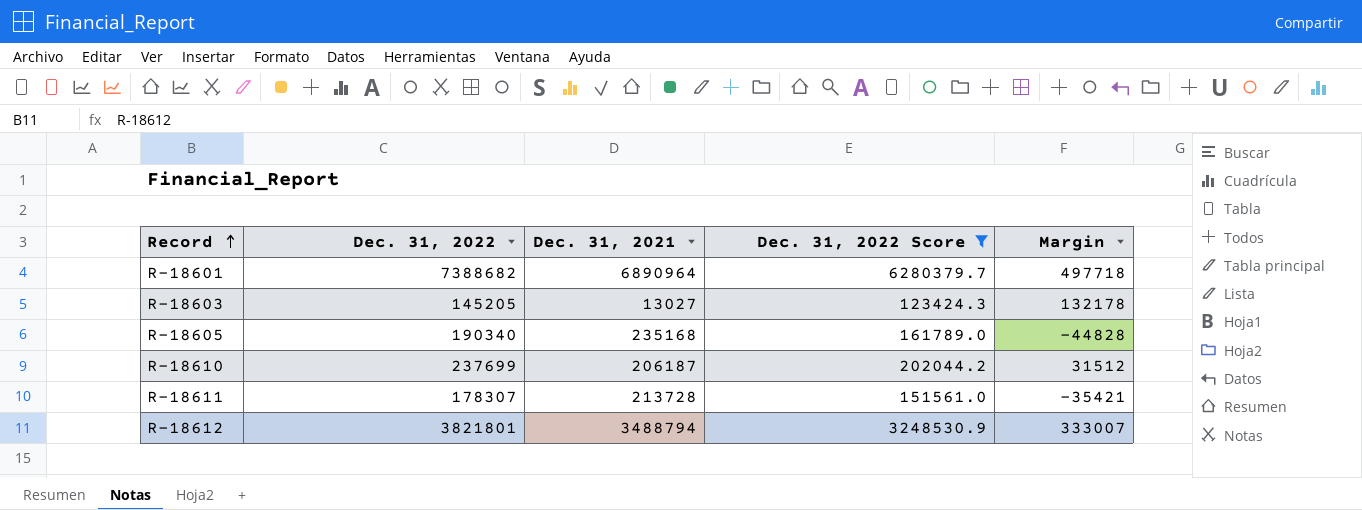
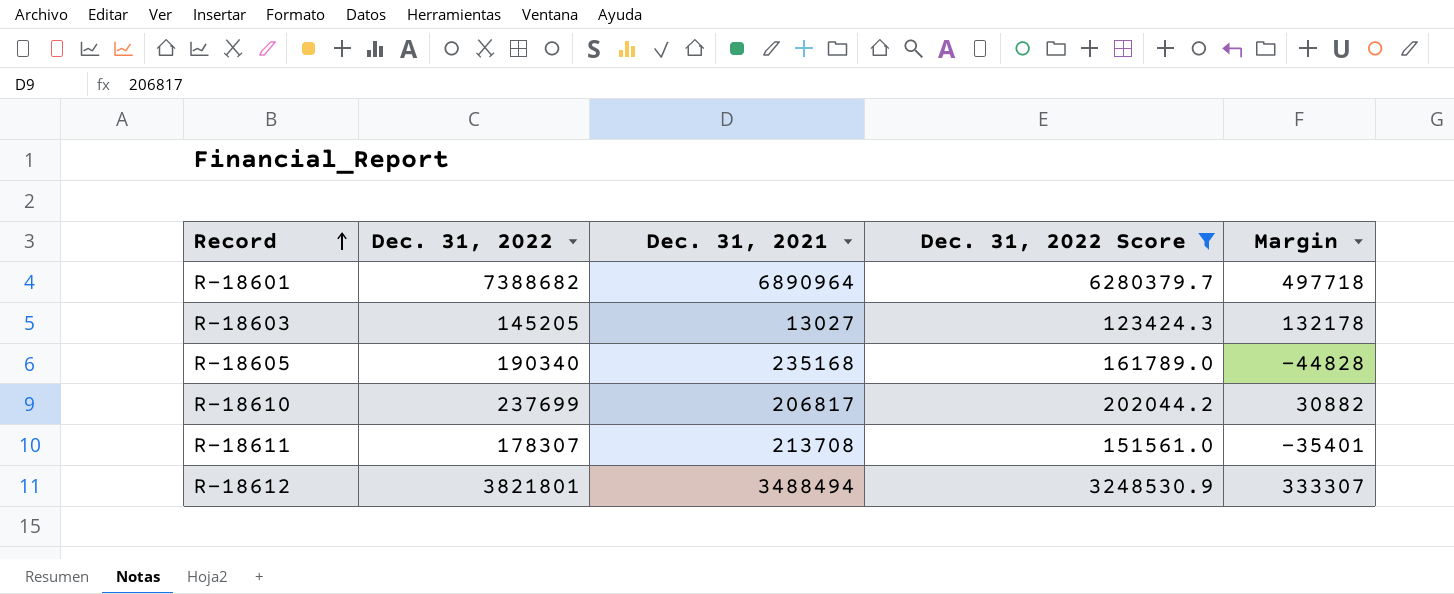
R-18610 | Dec. 31, 2021: 206187 -> 206817
R-18610 | Margin: 31512 -> 30882
R-18611 | Dec. 31, 2021: 213728 -> 213708
R-18611 | Margin: -35421 -> -35401
R-18612 | Dec. 31, 2021: 3488794 -> 3488494
R-18612 | Margin: 333007 -> 333307

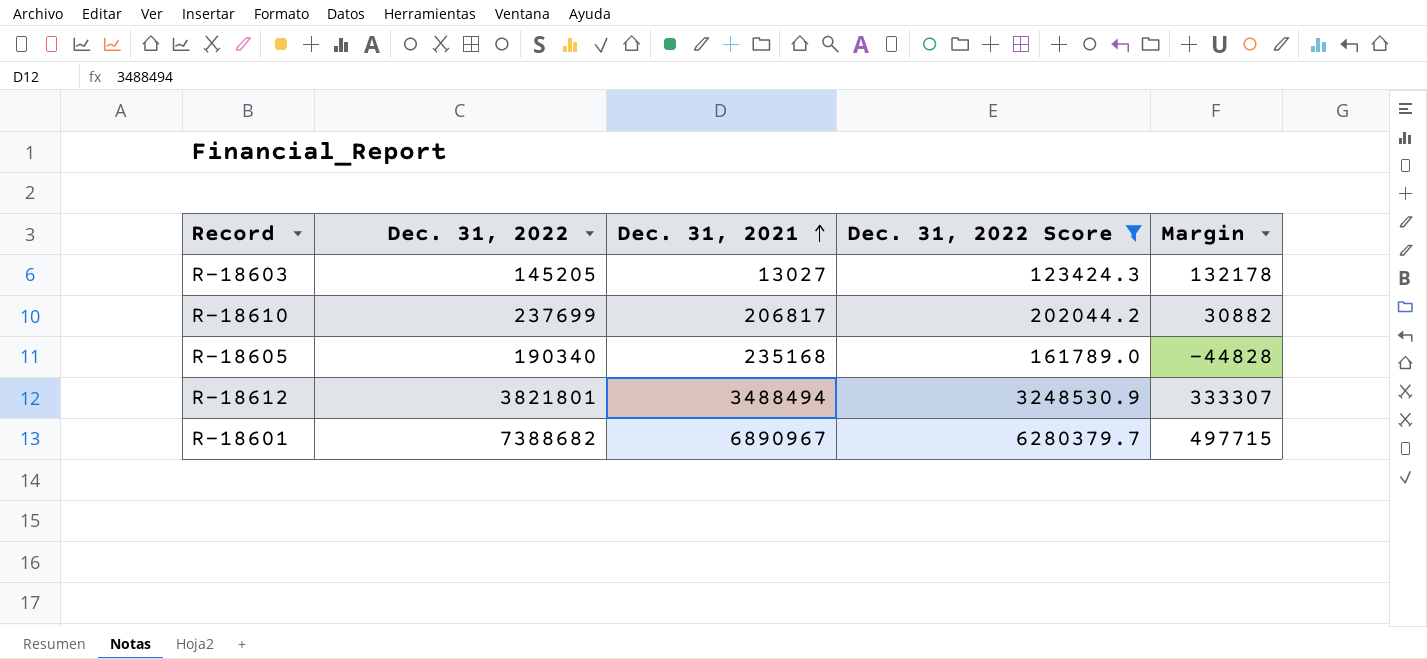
row order: Record ascending -> Dec. 31, 2021 ascending
row R-18611: 178307 | 213708 | 151561.0 | -35401 -> none
R-18601 | Dec. 31, 2021: 6890964 -> 6890967
R-18601 | Margin: 497718 -> 497715

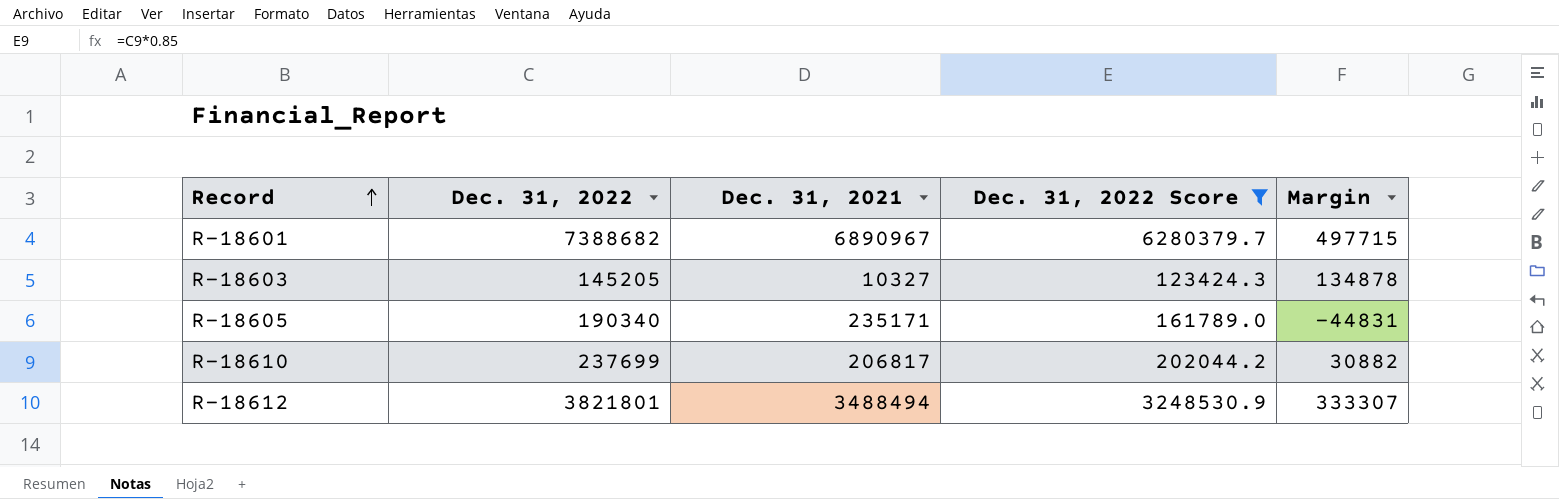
row order: Dec. 31, 2021 ascending -> Record ascending
R-18603 | Dec. 31, 2021: 13027 -> 10327
R-18603 | Margin: 132178 -> 134878
R-18605 | Dec. 31, 2021: 235168 -> 235171
R-18605 | Margin: -44828 -> -44831

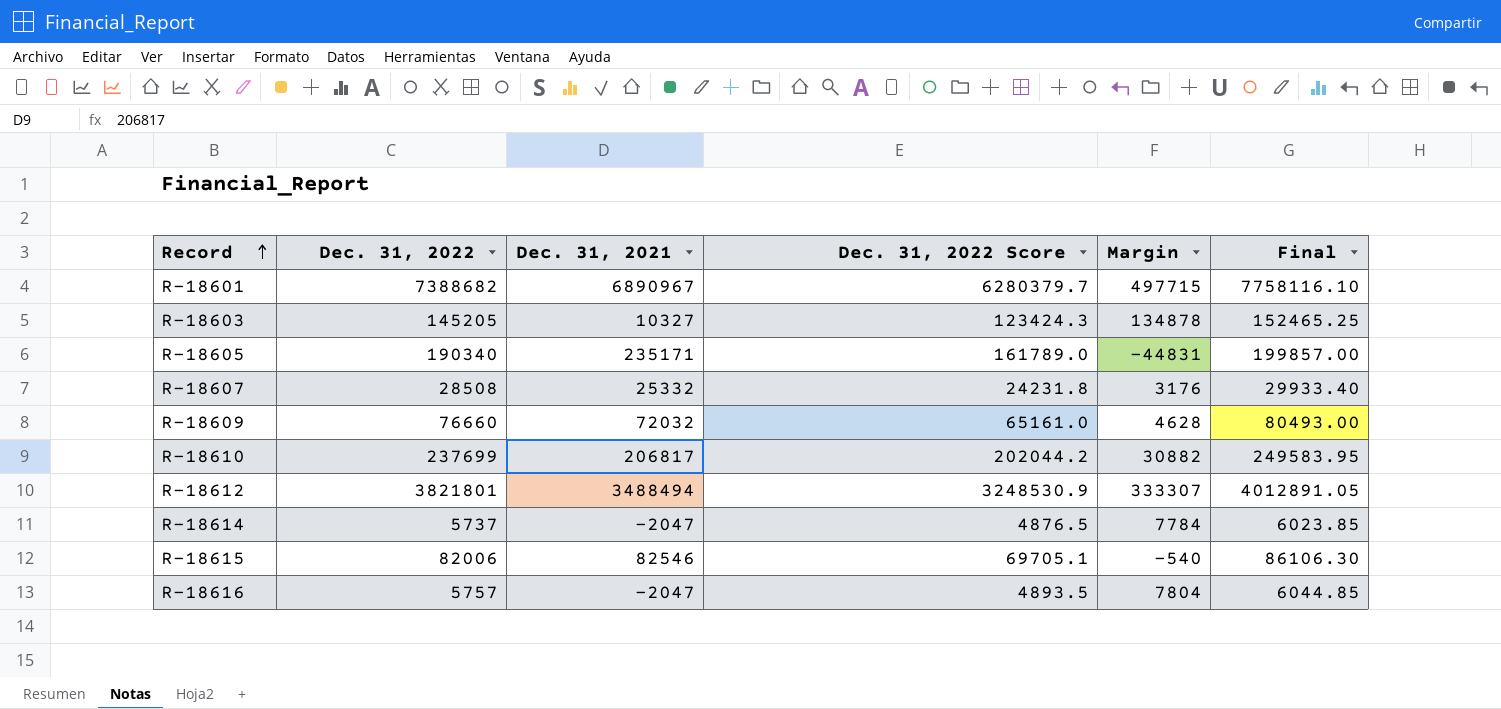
filter: Dec. 31, 2022 Score >= 123424.3 -> none
column Final | formula: none -> [Dec. 31, 2022] * 1.05

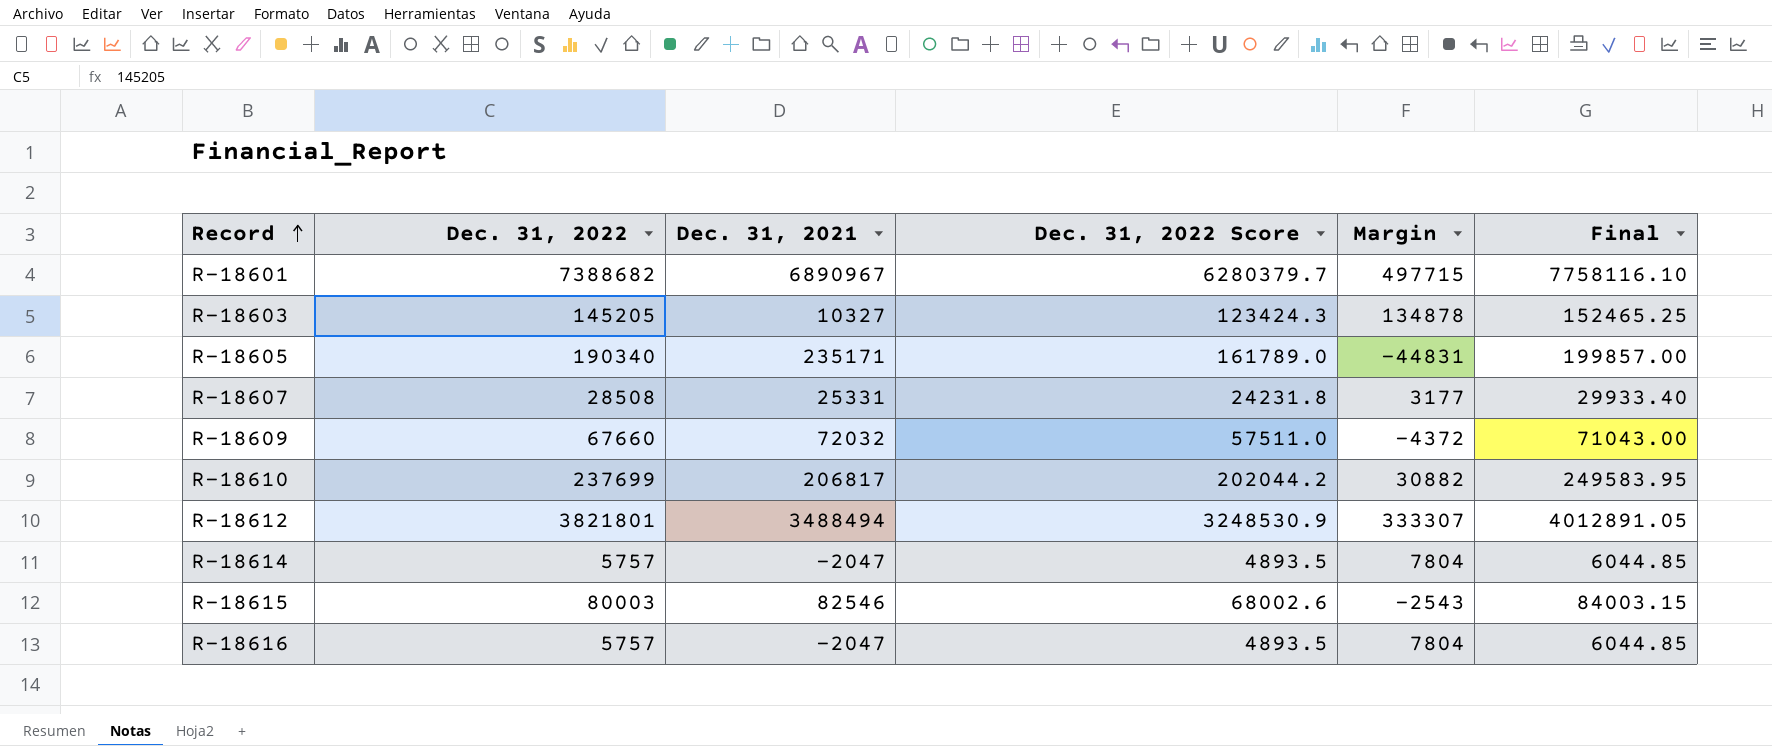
R-18607 | Dec. 31, 2021: 25332 -> 25331
R-18607 | Margin: 3176 -> 3177
R-18609 | Dec. 31, 2022: 76660 -> 67660
R-18609 | Dec. 31, 2022 Score: 65161.0 -> 57511.0
R-18609 | Margin: 4628 -> -4372
R-18609 | Final: 80493.00 -> 71043.00
R-18614 | Dec. 31, 2022: 5737 -> 5757
R-18614 | Dec. 31, 2022 Score: 4876.5 -> 4893.5
R-18614 | Margin: 7784 -> 7804
R-18614 | Final: 6023.85 -> 6044.85
R-18615 | Dec. 31, 2022: 82006 -> 80003
R-18615 | Dec. 31, 2022 Score: 69705.1 -> 68002.6
R-18615 | Margin: -540 -> -2543
R-18615 | Final: 86106.30 -> 84003.15

